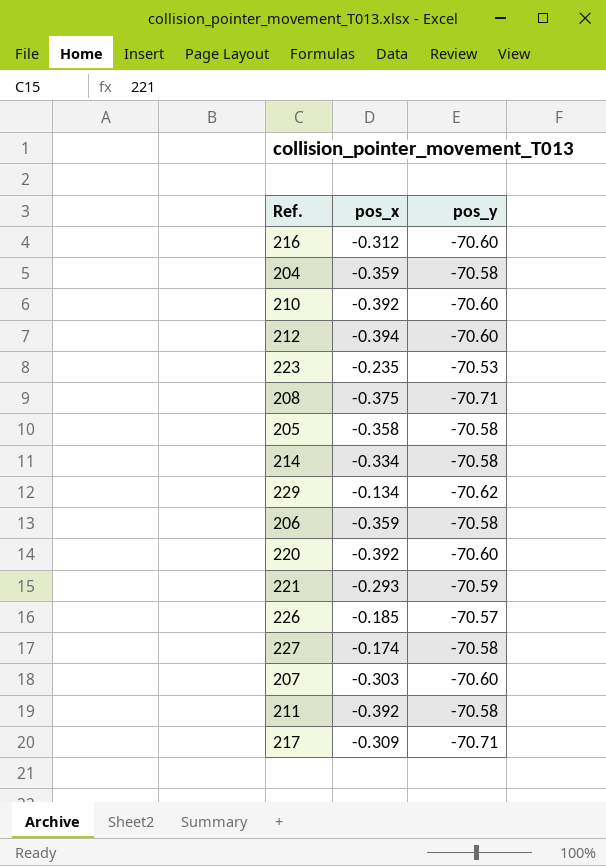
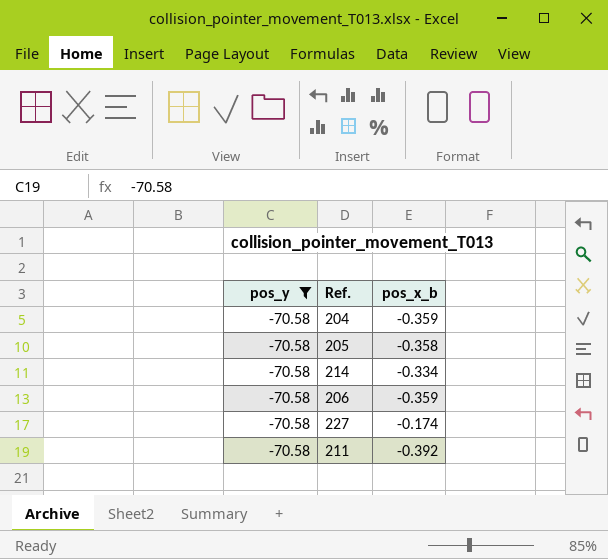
filter: none -> pos_y = -70.58
column pos_y | position: 3 -> 1
column name: pos_x -> pos_x_b

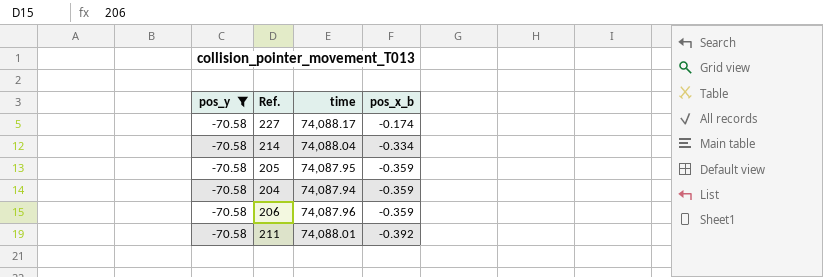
row order: none -> pos_x_b descending
column time | position: none -> 3
205 | pos_x_b: -0.358 -> -0.359

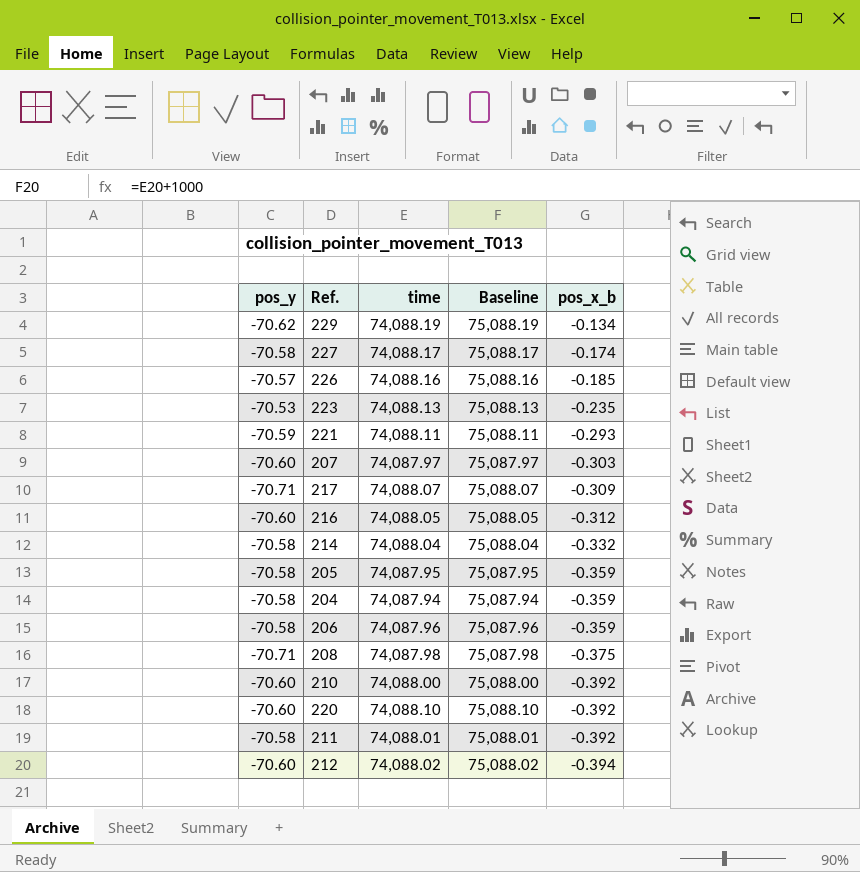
filter: pos_y = -70.58 -> none
column Baseline | formula: none -> [time] + 1000
214 | pos_x_b: -0.334 -> -0.332

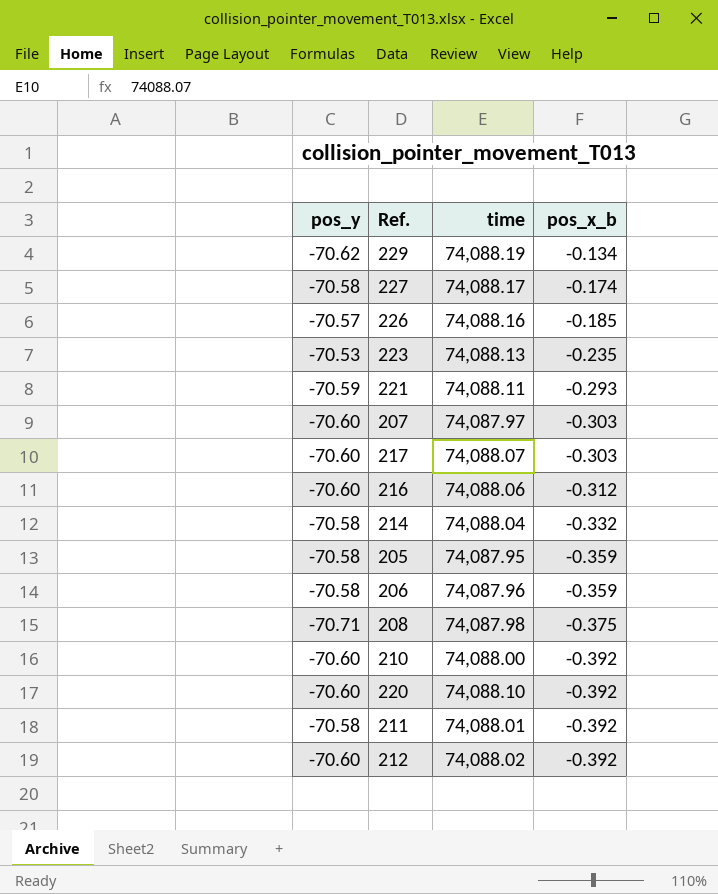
column Baseline | formula: [time] + 1000 -> none
row 204: -70.58 | 74,087.94 | 75,087.94 | -0.359 -> none
217 | pos_y: -70.71 -> -70.60
217 | pos_x_b: -0.309 -> -0.303
216 | time: 74,088.05 -> 74,088.06
212 | pos_x_b: -0.394 -> -0.392

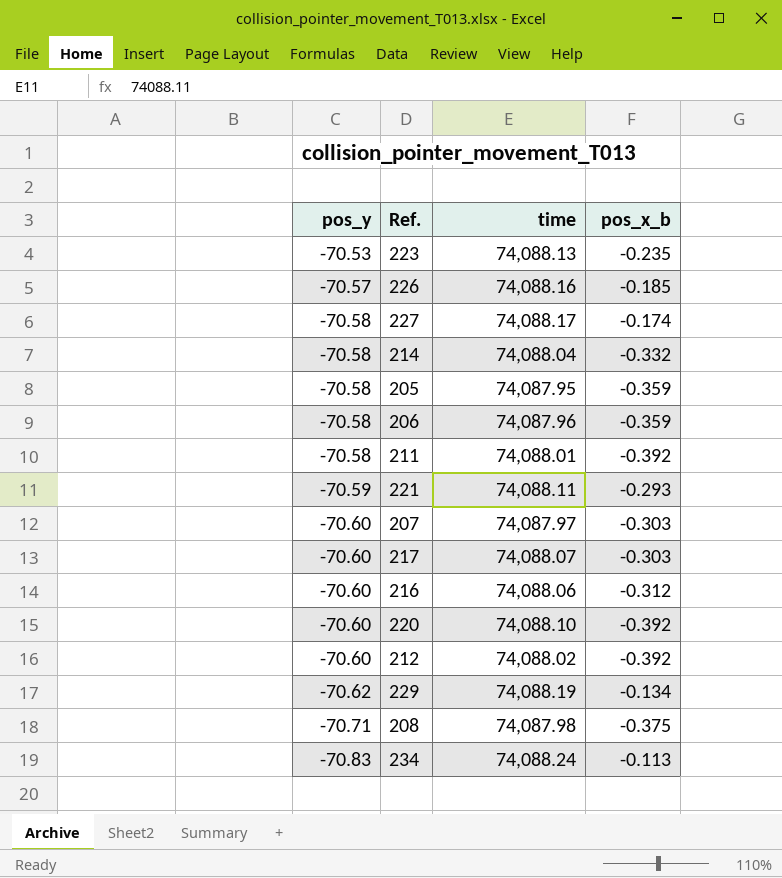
row order: pos_x_b descending -> pos_y descending
row 210: -70.60 | 74,088.00 | -0.392 -> none
row 234: none -> -70.83 | 74,088.24 | -0.113

